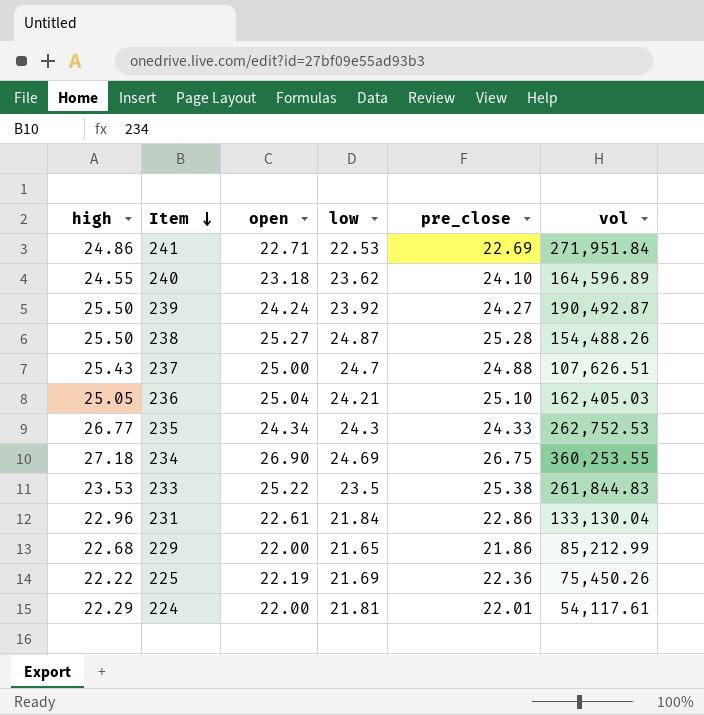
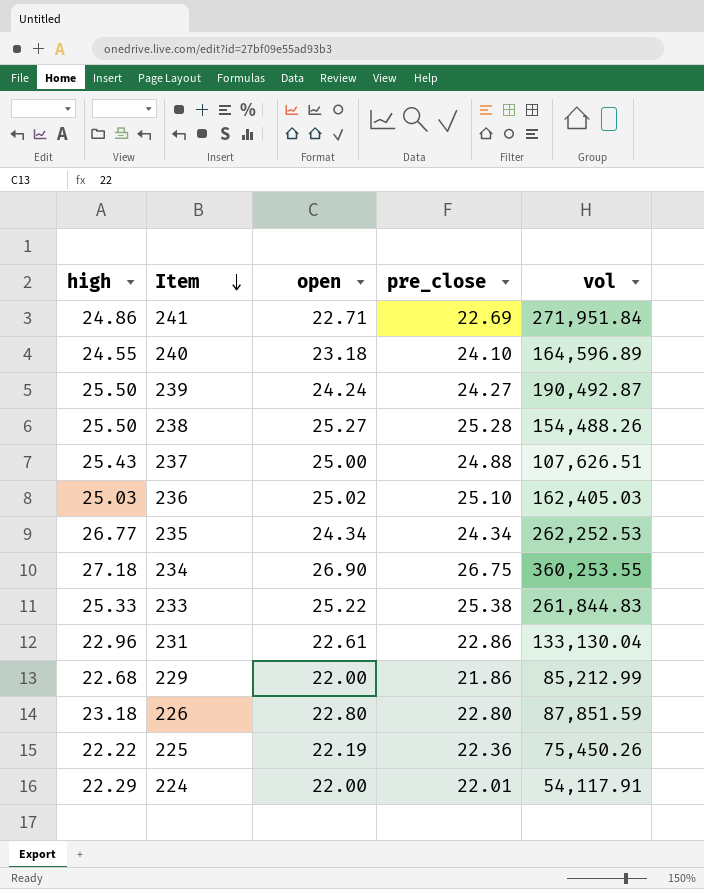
column low | position: 4 -> none
236 | high: 25.05 -> 25.03
236 | open: 25.04 -> 25.02
235 | pre_close: 24.33 -> 24.34
235 | vol: 262,752.53 -> 262,252.53
233 | high: 23.53 -> 25.33
row 226: none -> 23.18 | 22.80 | 22.80 | 87,851.59
224 | vol: 54,117.61 -> 54,117.91

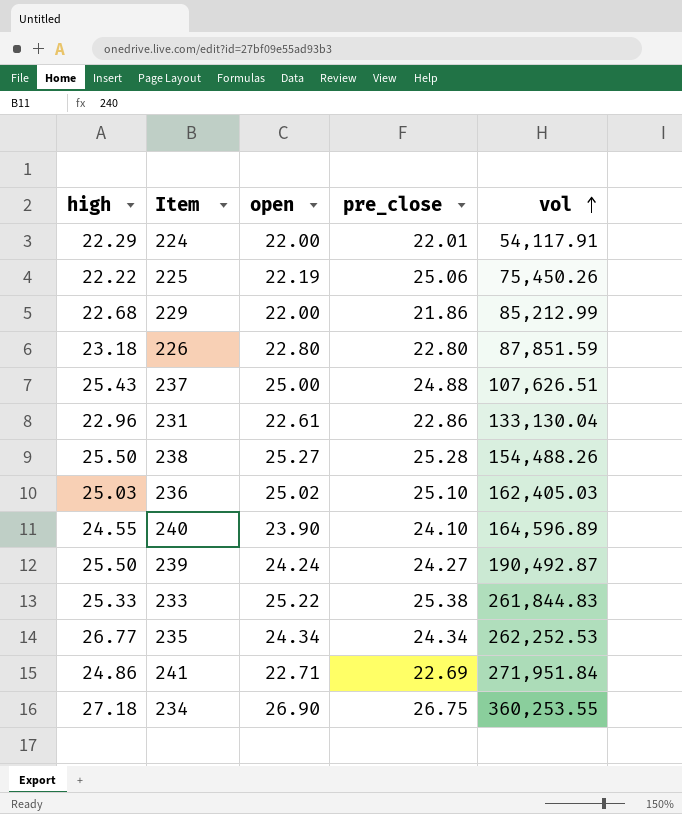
row order: Item descending -> vol ascending
225 | pre_close: 22.36 -> 25.06
240 | open: 23.18 -> 23.90

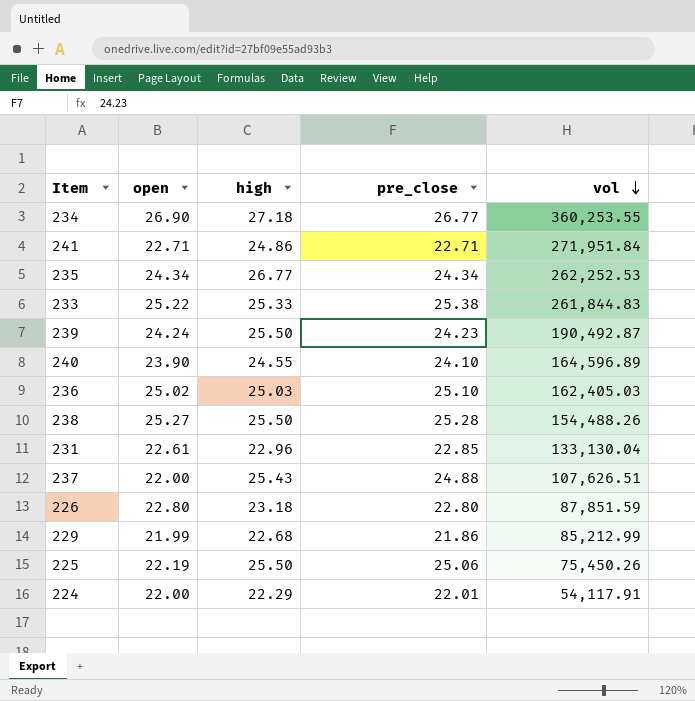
row order: vol ascending -> vol descending
column high | position: 1 -> 3
234 | pre_close: 26.75 -> 26.77
241 | pre_close: 22.69 -> 22.71
239 | pre_close: 24.27 -> 24.23
231 | pre_close: 22.86 -> 22.85
237 | open: 25.00 -> 22.00
229 | open: 22.00 -> 21.99
225 | high: 22.22 -> 25.50

